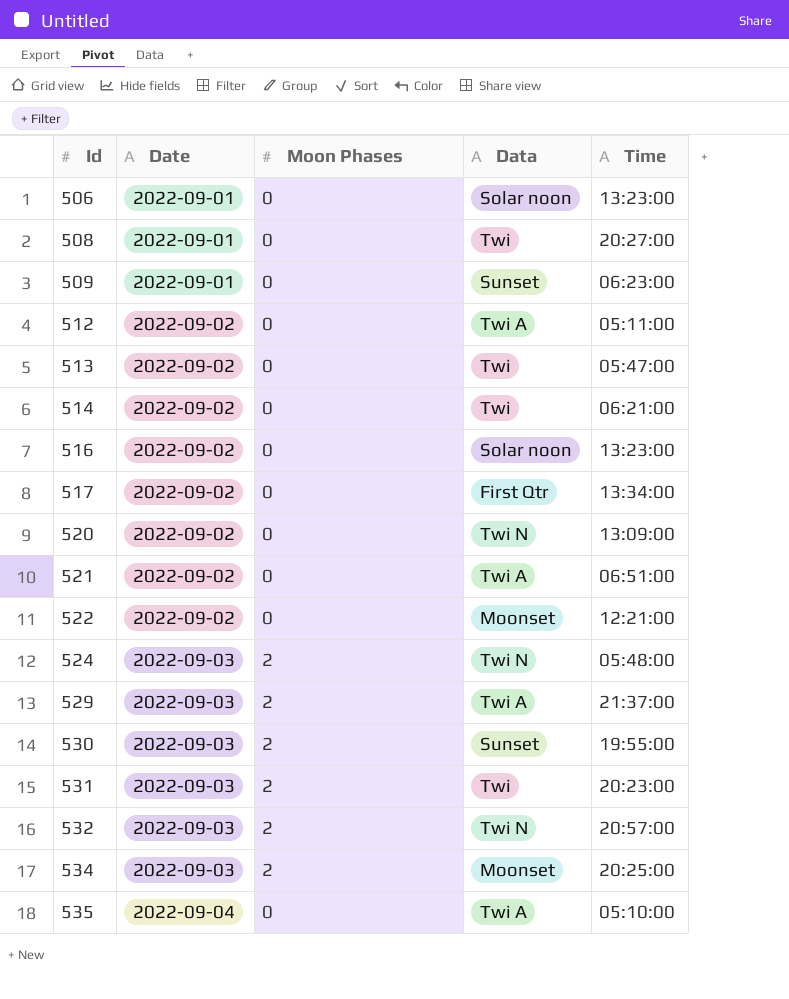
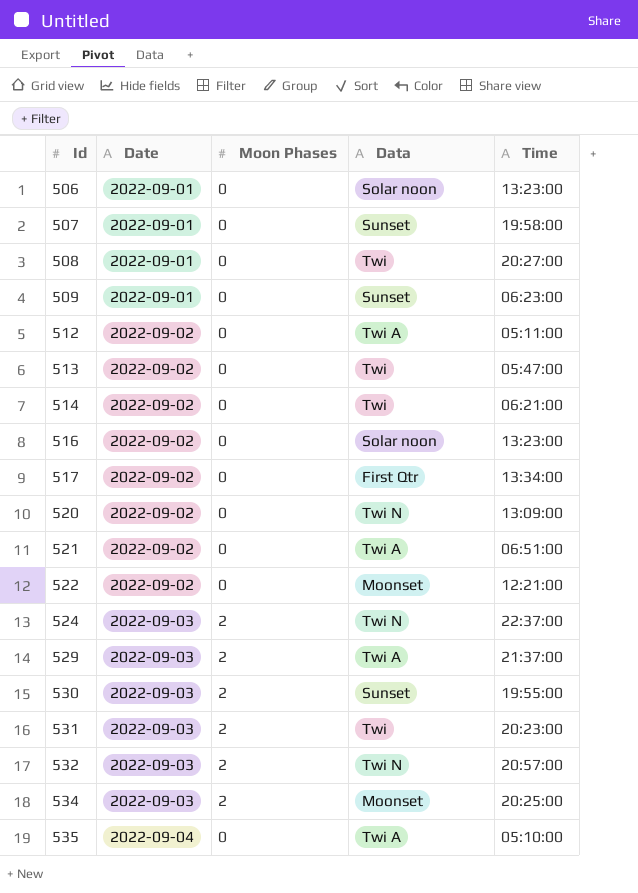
row 507: none -> 2022-09-01 | 0 | Sunset | 19:58:00
524 | Time: 05:48:00 -> 22:37:00

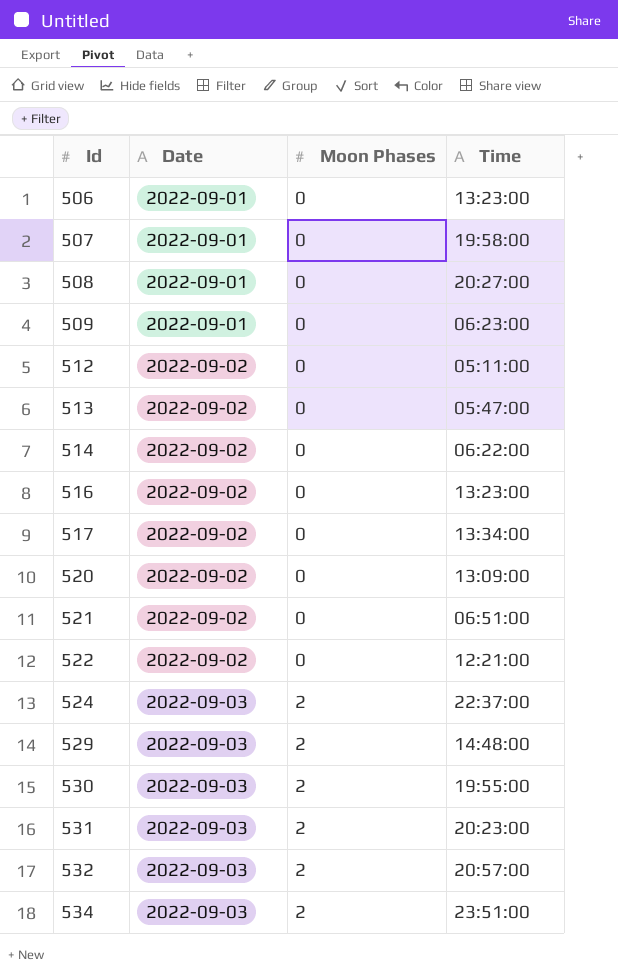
column Data | position: 4 -> none
row 535: 2022-09-04 | 0 | Twi A | 05:10:00 -> none
514 | Time: 06:21:00 -> 06:22:00
529 | Time: 21:37:00 -> 14:48:00
534 | Time: 20:25:00 -> 23:51:00

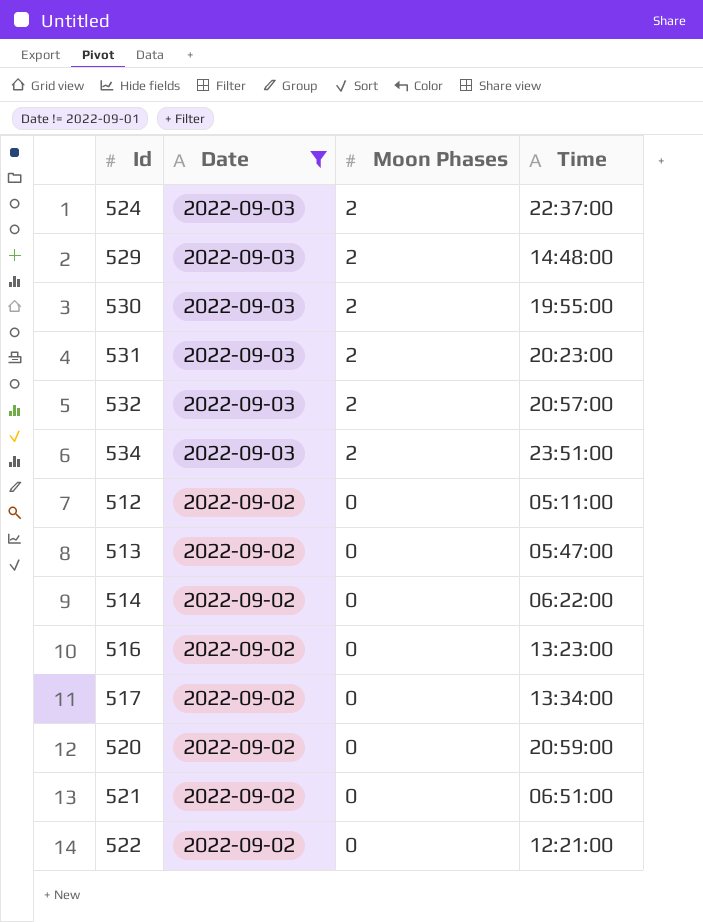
filter: none -> Date != 2022-09-01
row order: Id ascending -> Date descending
520 | Time: 13:09:00 -> 20:59:00

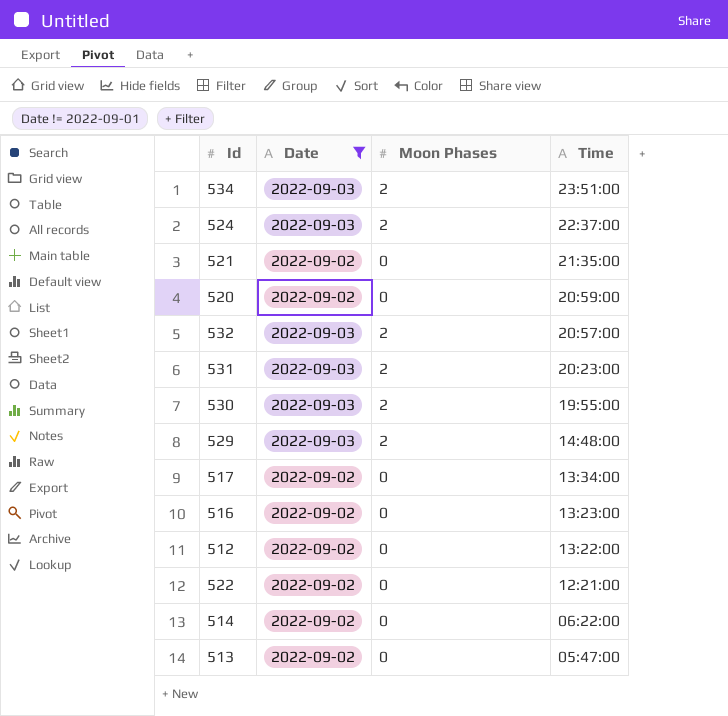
row order: Date descending -> Time descending
521 | Time: 06:51:00 -> 21:35:00
512 | Time: 05:11:00 -> 13:22:00

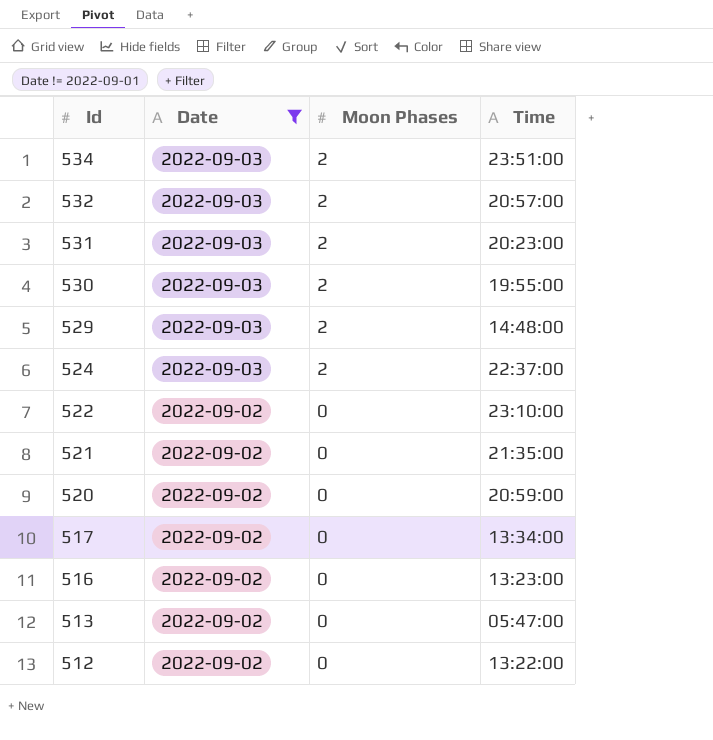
row order: Time descending -> Id descending
row 514: 2022-09-02 | 0 | 06:22:00 -> none
522 | Time: 12:21:00 -> 23:10:00

